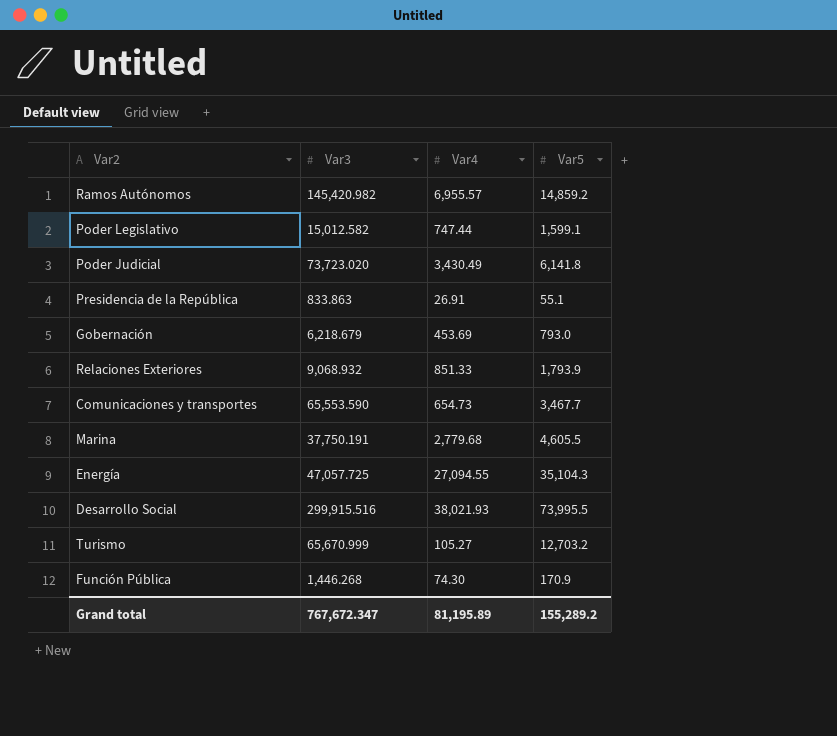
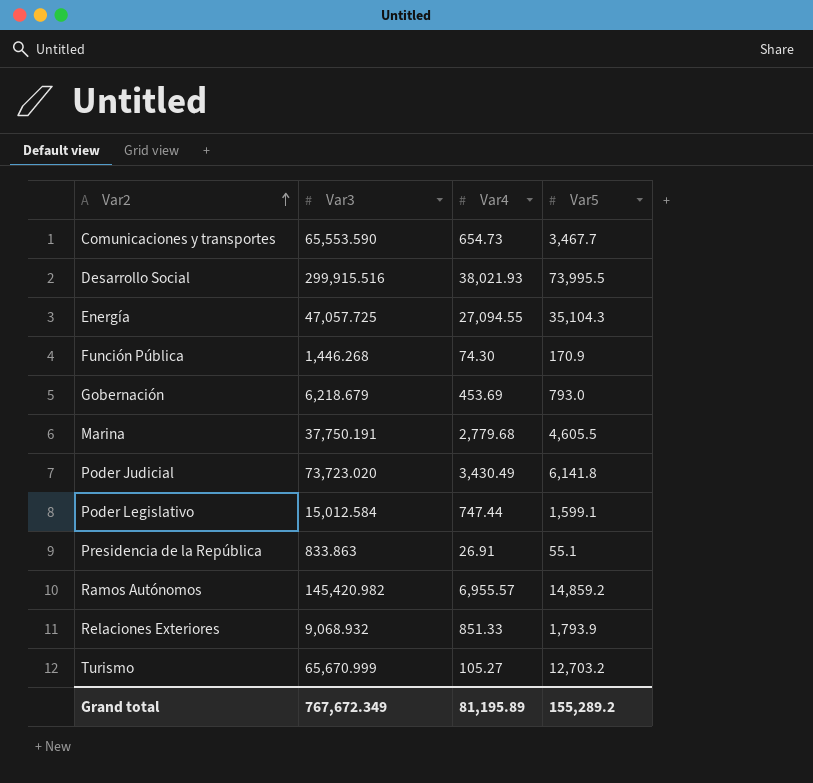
row order: none -> Var2 ascending
Poder Legislativo | Var3: 15,012.582 -> 15,012.584
Grand total | Var3: 767,672.347 -> 767,672.349

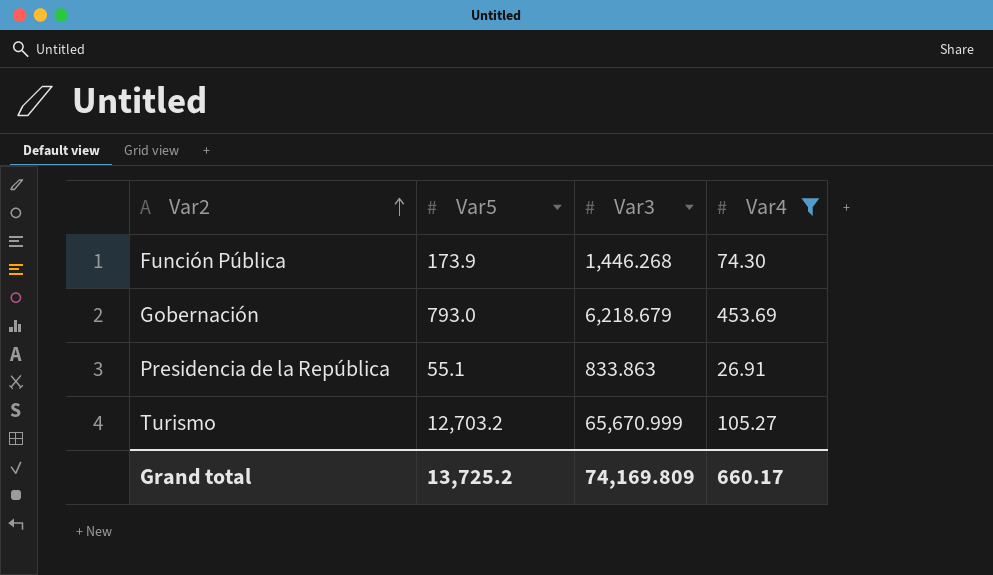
filter: none -> Var4 <= 453.69
column Var5 | position: 4 -> 2
Función Pública | Var5: 170.9 -> 173.9
Grand total | Var5: 155,289.2 -> 13,725.2
Grand total | Var3: 767,672.349 -> 74,169.809
Grand total | Var4: 81,195.89 -> 660.17

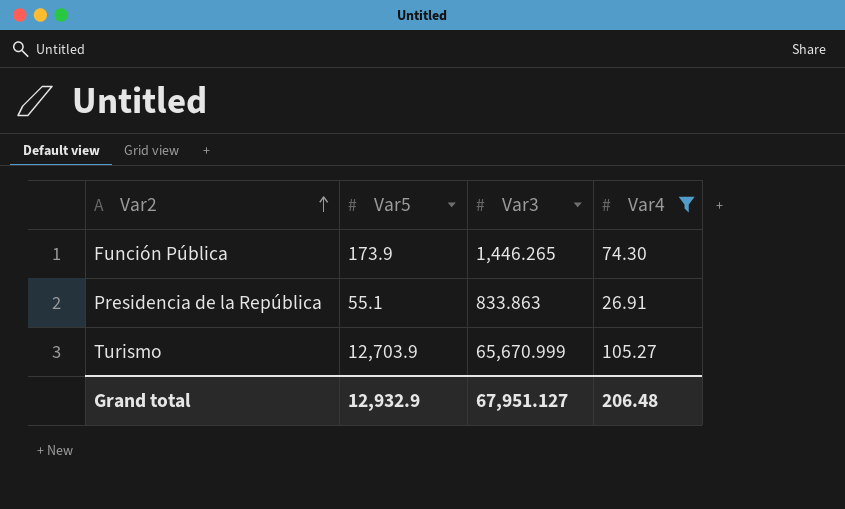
row Gobernación: 793.0 | 6,218.679 | 453.69 -> none
Función Pública | Var3: 1,446.268 -> 1,446.265
Turismo | Var5: 12,703.2 -> 12,703.9
Grand total | Var5: 13,725.2 -> 12,932.9
Grand total | Var3: 74,169.809 -> 67,951.127
Grand total | Var4: 660.17 -> 206.48

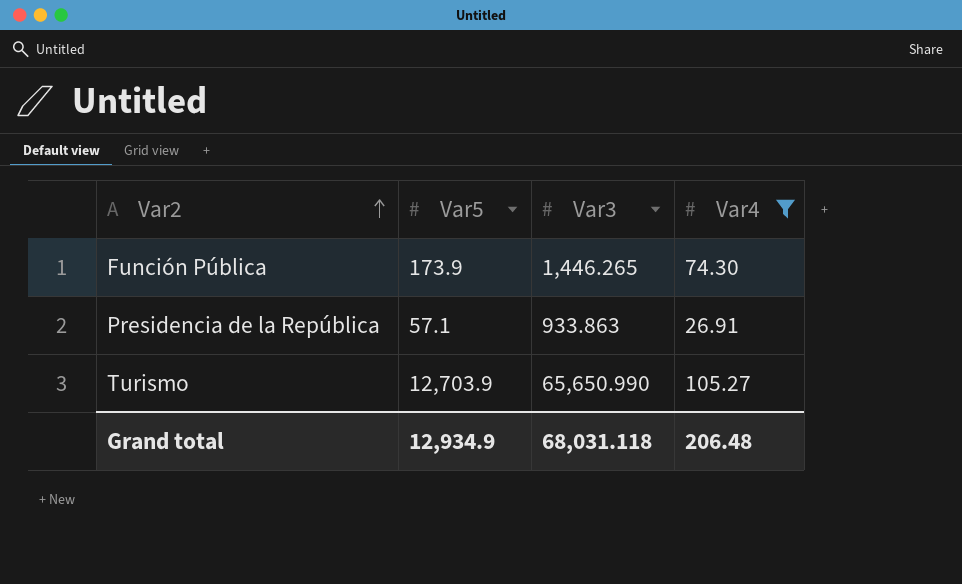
Presidencia de la República | Var5: 55.1 -> 57.1
Presidencia de la República | Var3: 833.863 -> 933.863
Turismo | Var3: 65,670.999 -> 65,650.990
Grand total | Var5: 12,932.9 -> 12,934.9
Grand total | Var3: 67,951.127 -> 68,031.118

